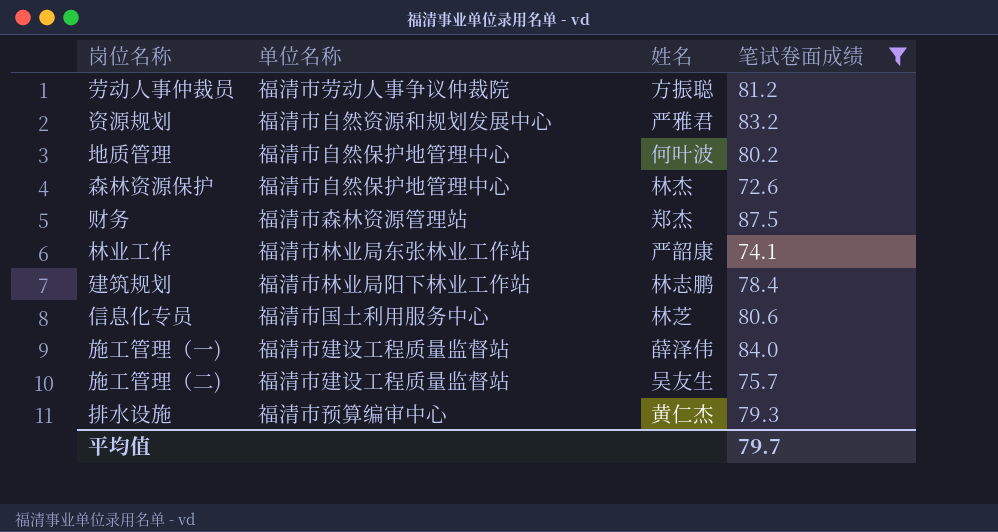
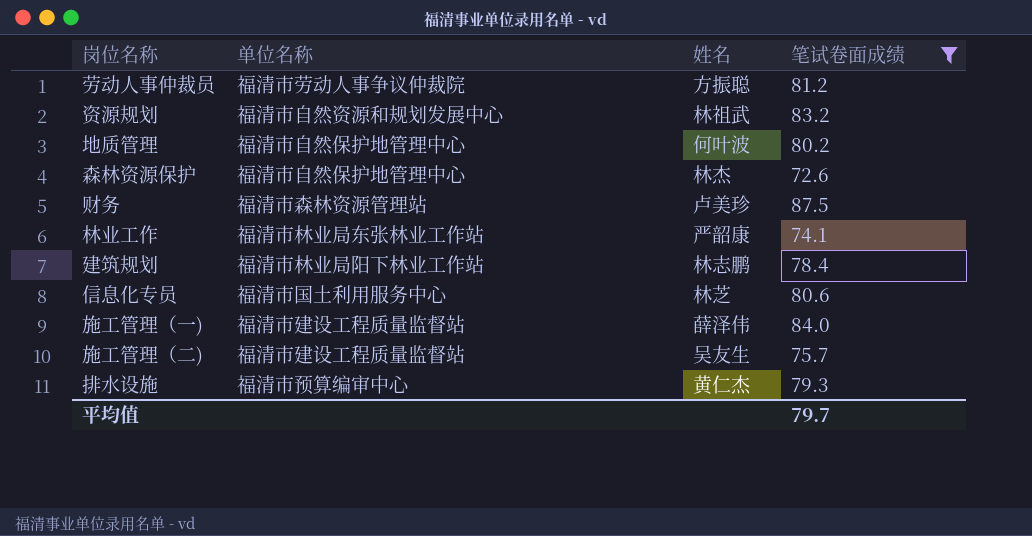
资源规划 | 姓名: 严雅君 -> 林祖武
财务 | 姓名: 郑杰 -> 卢美珍

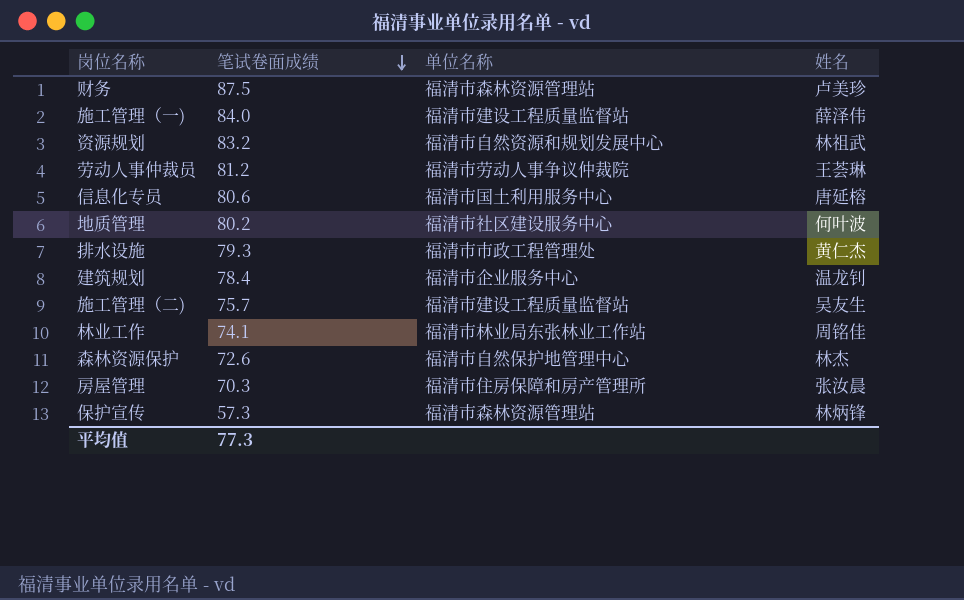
filter: 笔试卷面成绩 >= 72.6 -> none
row order: none -> 笔试卷面成绩 descending
column 笔试卷面成绩 | position: 4 -> 2
劳动人事仲裁员 | 姓名: 方振聪 -> 王荟琳
信息化专员 | 姓名: 林芝 -> 唐延榕
地质管理 | 单位名称: 福清市自然保护地管理中心 -> 福清市社区建设服务中心
排水设施 | 单位名称: 福清市预算编审中心 -> 福清市市政工程管理处
建筑规划 | 单位名称: 福清市林业局阳下林业工作站 -> 福清市企业服务中心
建筑规划 | 姓名: 林志鹏 -> 温龙钊
林业工作 | 姓名: 严韶康 -> 周铭佳
平均值 | 笔试卷面成绩: 79.7 -> 77.3

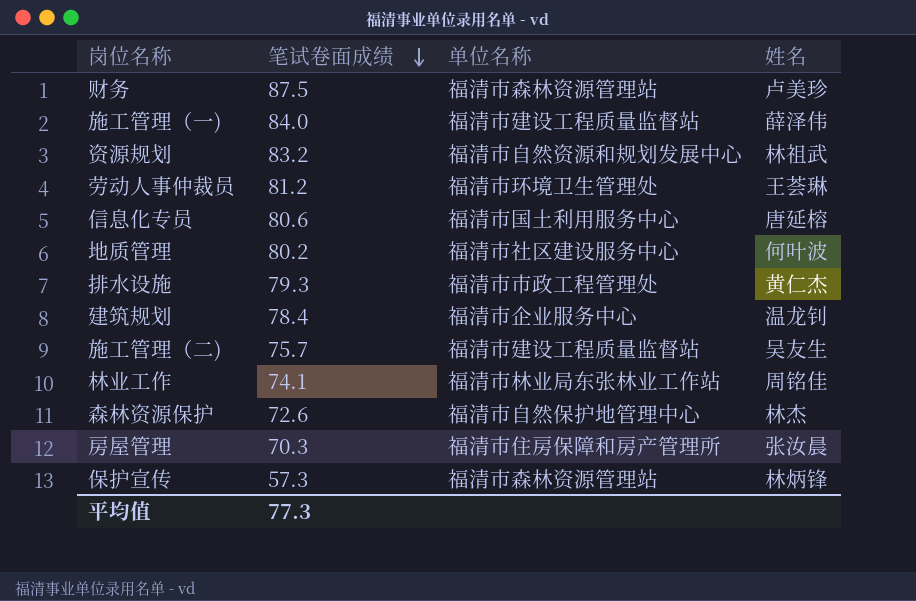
劳动人事仲裁员 | 单位名称: 福清市劳动人事争议仲裁院 -> 福清市环境卫生管理处

